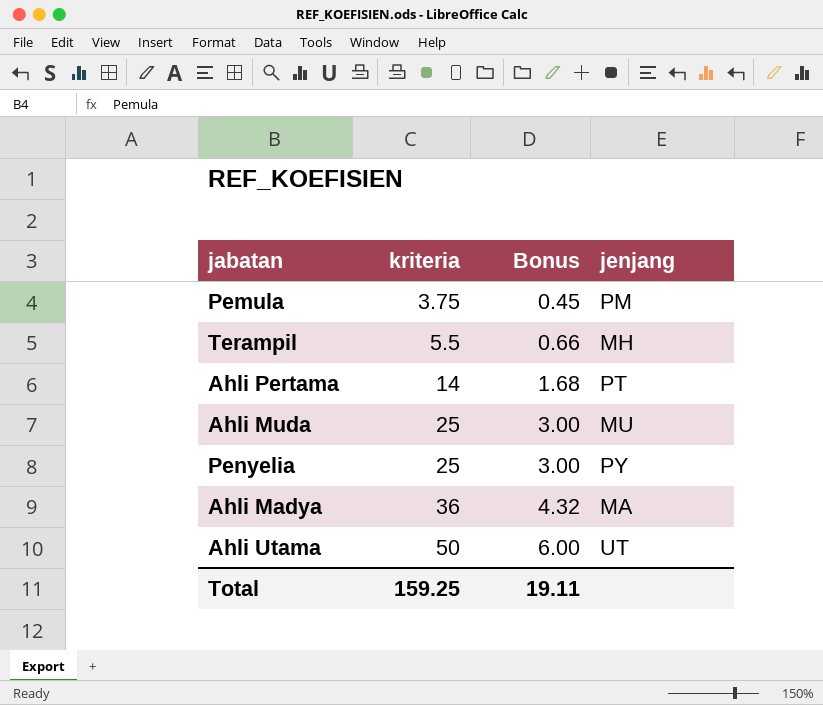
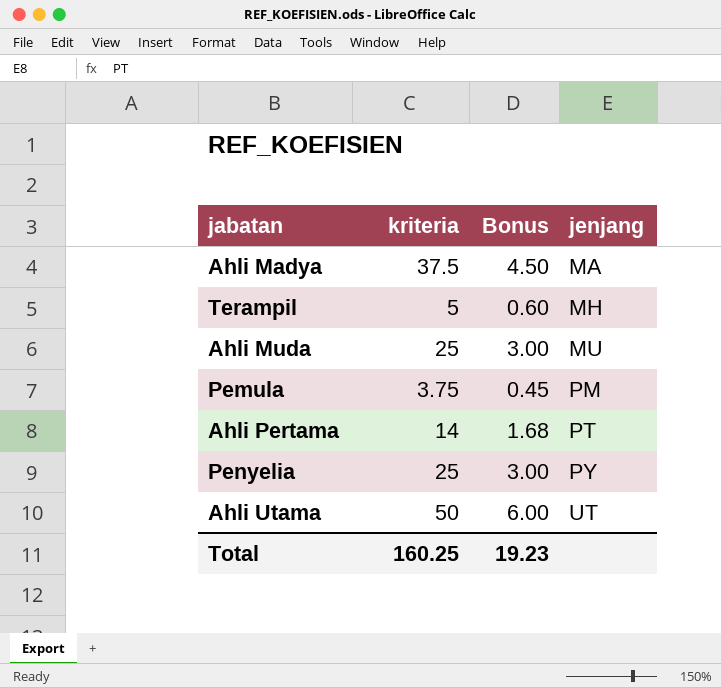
row order: kriteria ascending -> jenjang ascending
Ahli Madya | kriteria: 36 -> 37.5
Ahli Madya | Bonus: 4.32 -> 4.50
Terampil | kriteria: 5.5 -> 5
Terampil | Bonus: 0.66 -> 0.60
Total | kriteria: 159.25 -> 160.25
Total | Bonus: 19.11 -> 19.23

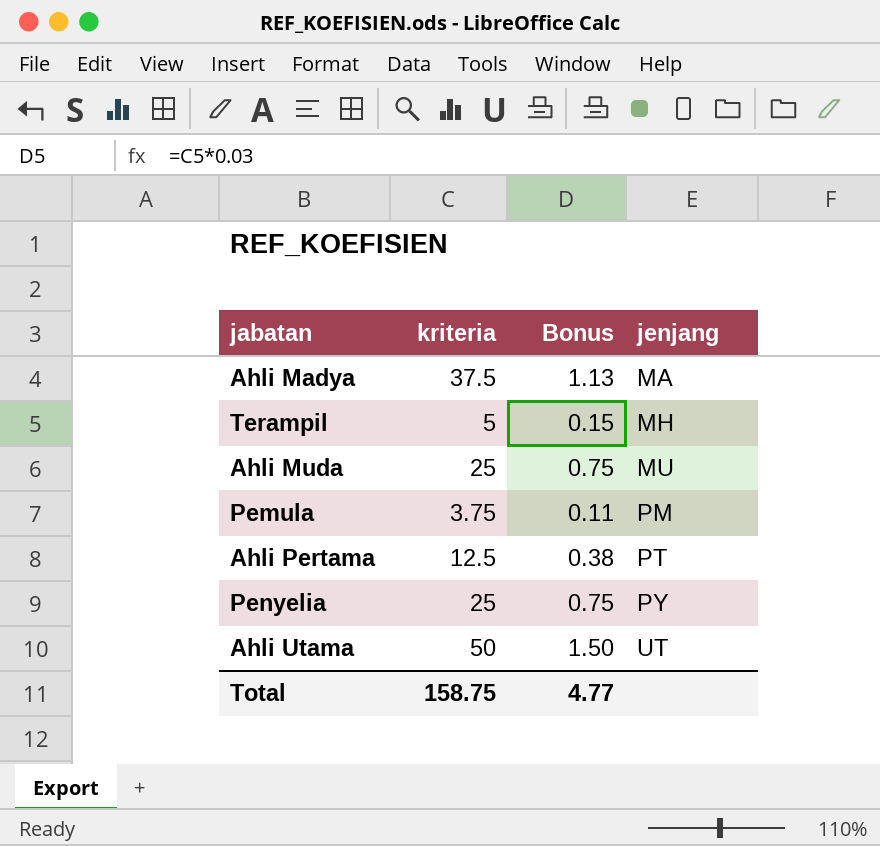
column Bonus | formula: [kriteria] * 0.12 -> [kriteria] * 0.03
Ahli Pertama | kriteria: 14 -> 12.5
Total | kriteria: 160.25 -> 158.75
Total | Bonus: 19.23 -> 4.77

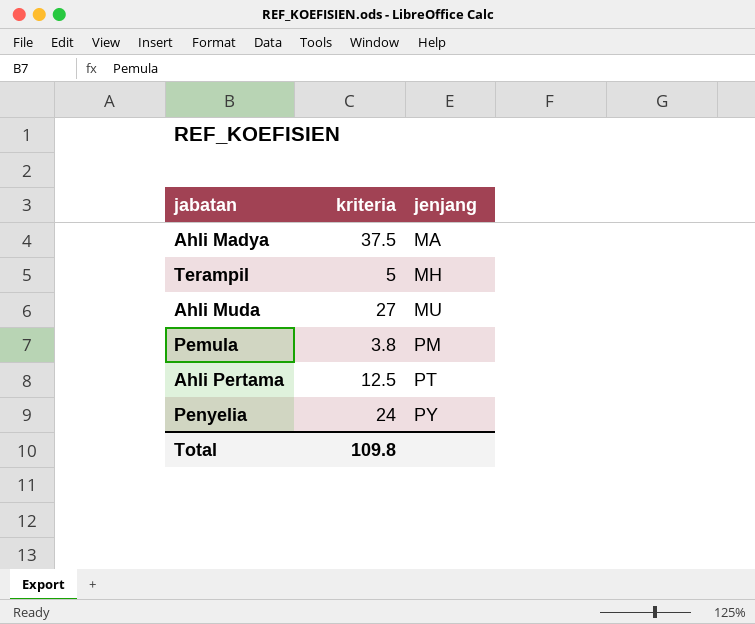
column Bonus | formula: [kriteria] * 0.03 -> none
row Ahli Utama: 50 | 1.50 | UT -> none
Ahli Muda | kriteria: 25 -> 27
Pemula | kriteria: 3.75 -> 3.8
Penyelia | kriteria: 25 -> 24
Total | kriteria: 158.75 -> 109.8

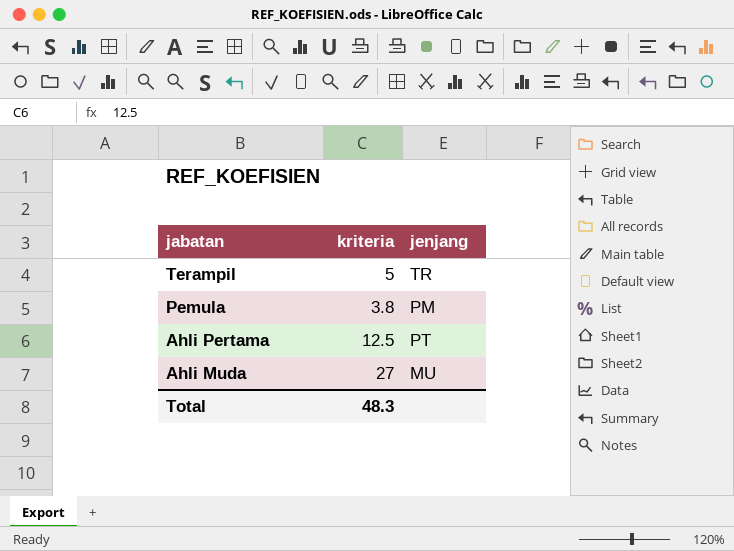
row order: jenjang ascending -> jabatan descending
row Ahli Madya: 37.5 | MA -> none
row Penyelia: 24 | PY -> none
Terampil | jenjang: MH -> TR
Total | kriteria: 109.8 -> 48.3

